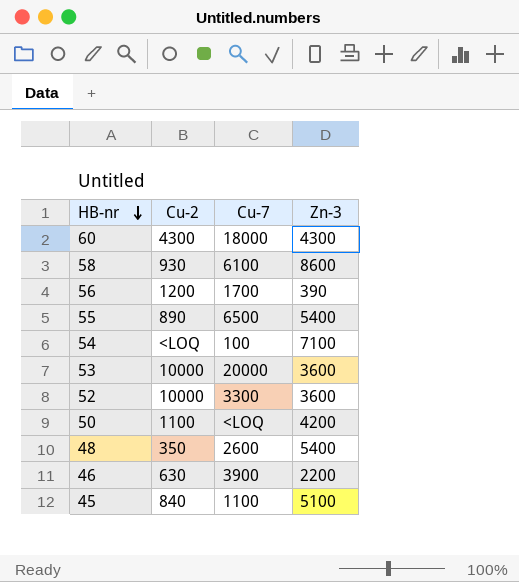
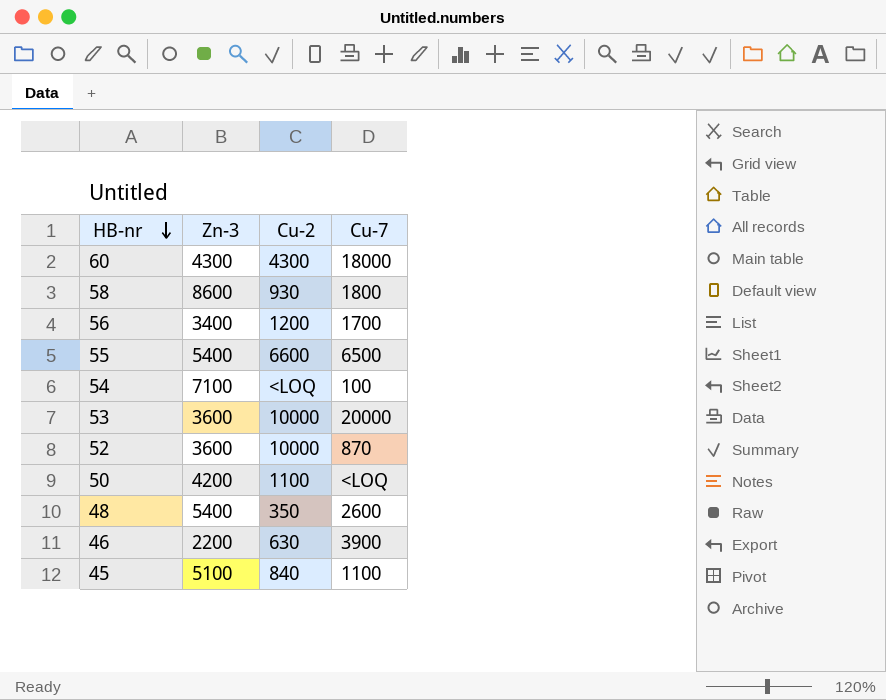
column Zn-3 | position: 4 -> 2
58 | Cu-7: 6100 -> 1800
56 | Zn-3: 390 -> 3400
55 | Cu-2: 890 -> 6600
52 | Cu-7: 3300 -> 870

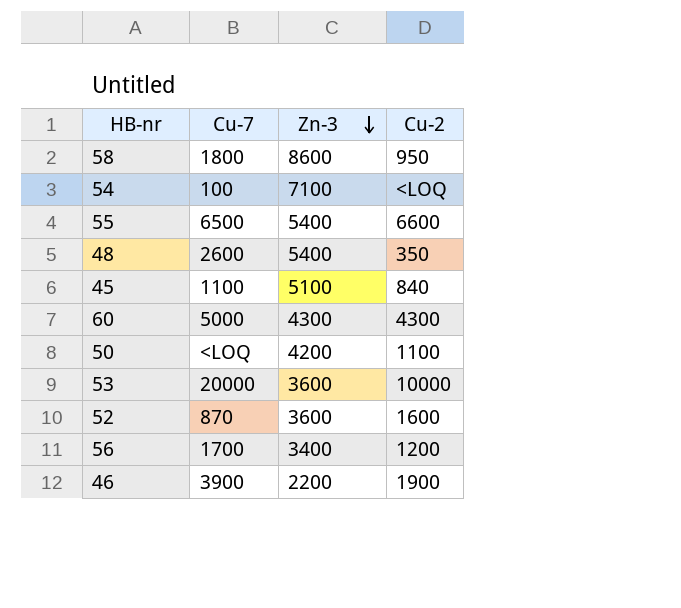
row order: HB-nr descending -> Zn-3 descending
column Cu-7 | position: 4 -> 2
58 | Cu-2: 930 -> 950
60 | Cu-7: 18000 -> 5000
52 | Cu-2: 10000 -> 1600
46 | Cu-2: 630 -> 1900

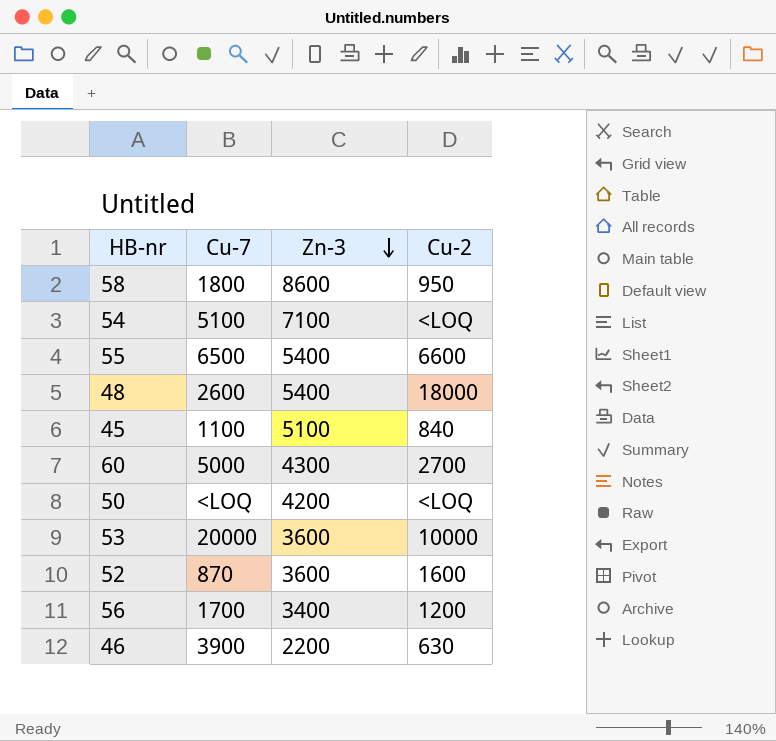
54 | Cu-7: 100 -> 5100
48 | Cu-2: 350 -> 18000
60 | Cu-2: 4300 -> 2700
50 | Cu-2: 1100 -> <LOQ
46 | Cu-2: 1900 -> 630

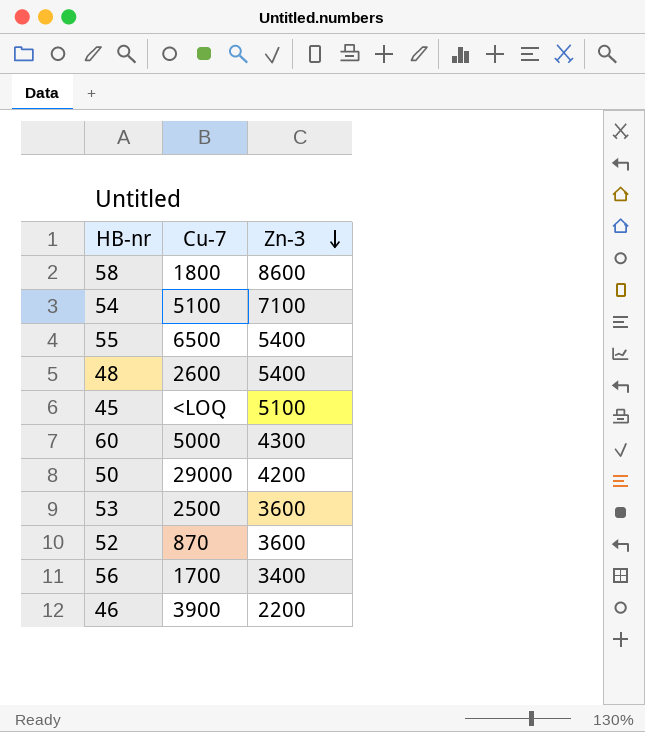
column Cu-2 | position: 4 -> none
45 | Cu-7: 1100 -> <LOQ
50 | Cu-7: <LOQ -> 29000
53 | Cu-7: 20000 -> 2500

